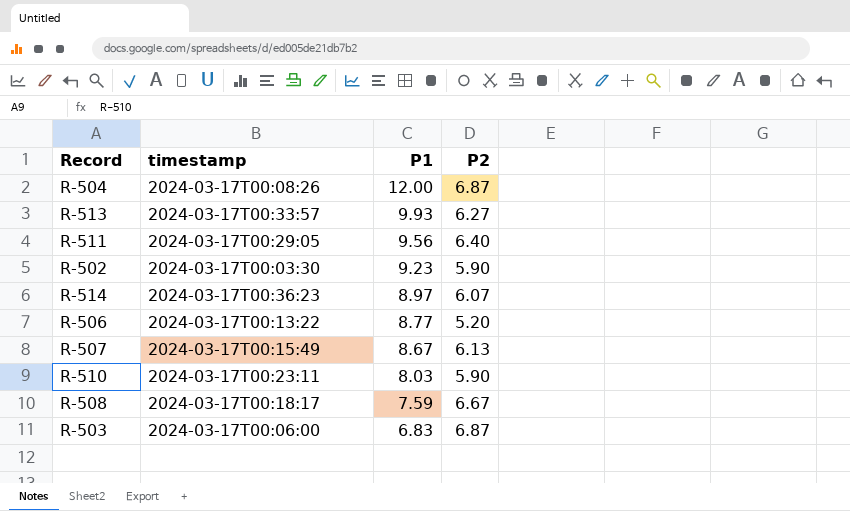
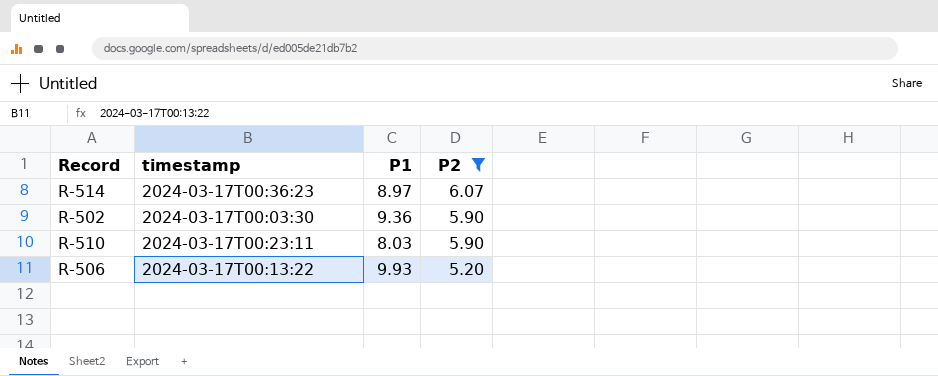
filter: none -> P2 <= 6.07
row order: P1 descending -> P2 descending
R-502 | P1: 9.23 -> 9.36
R-506 | P1: 8.77 -> 9.93

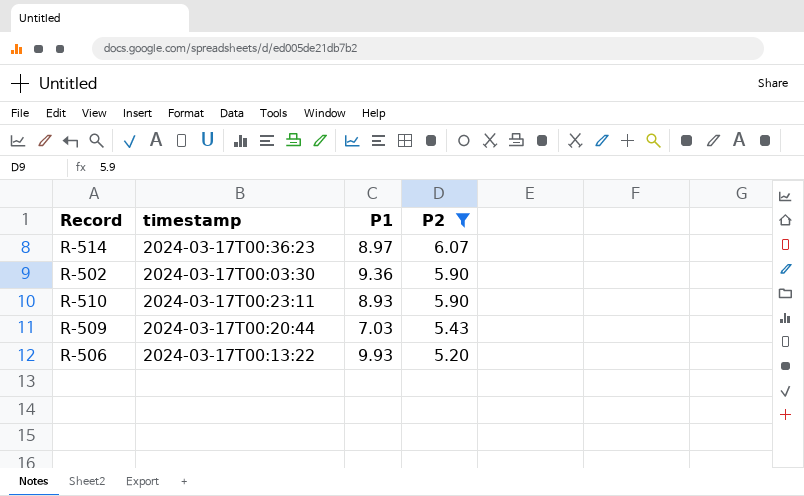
R-510 | P1: 8.03 -> 8.93
row R-509: none -> 2024-03-17T00:20:44 | 7.03 | 5.43

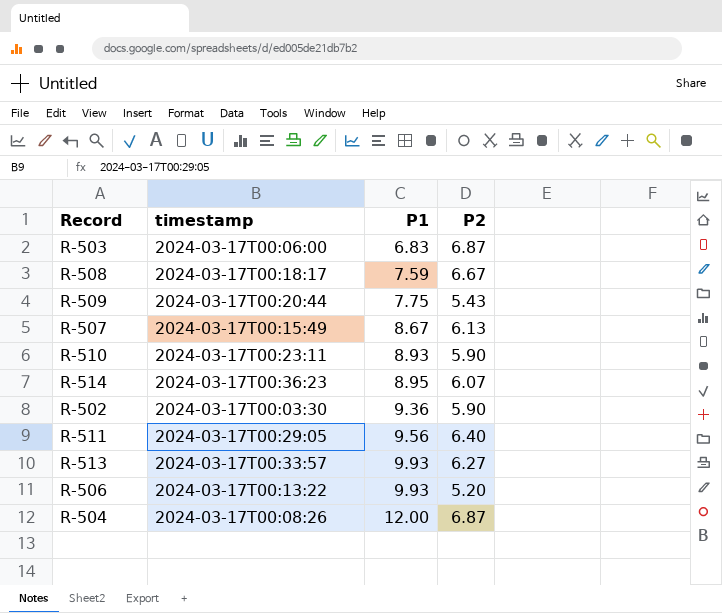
filter: P2 <= 6.07 -> none
row order: P2 descending -> P1 ascending
R-509 | P1: 7.03 -> 7.75
R-514 | P1: 8.97 -> 8.95

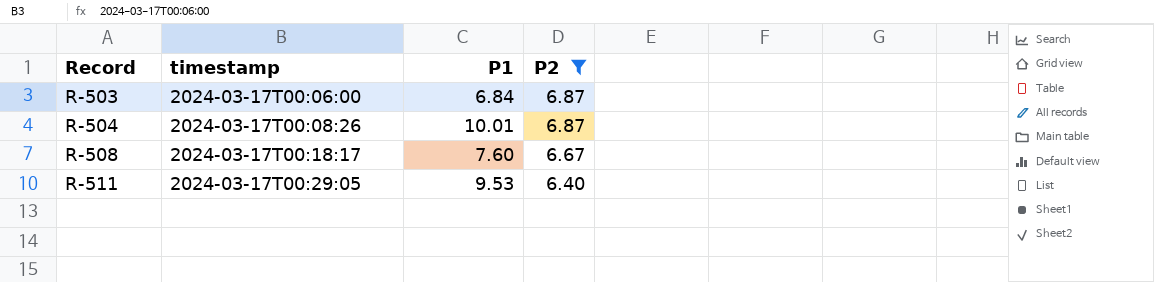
filter: none -> P2 >= 6.40
row order: P1 ascending -> Record ascending
R-503 | P1: 6.83 -> 6.84
R-504 | P1: 12.00 -> 10.01
R-508 | P1: 7.59 -> 7.60
R-511 | P1: 9.56 -> 9.53

